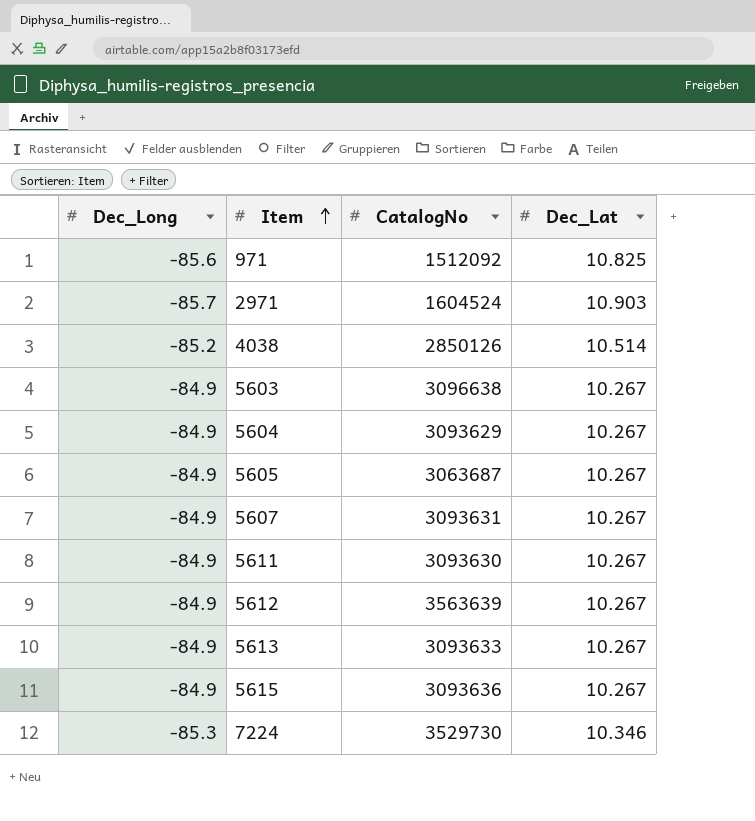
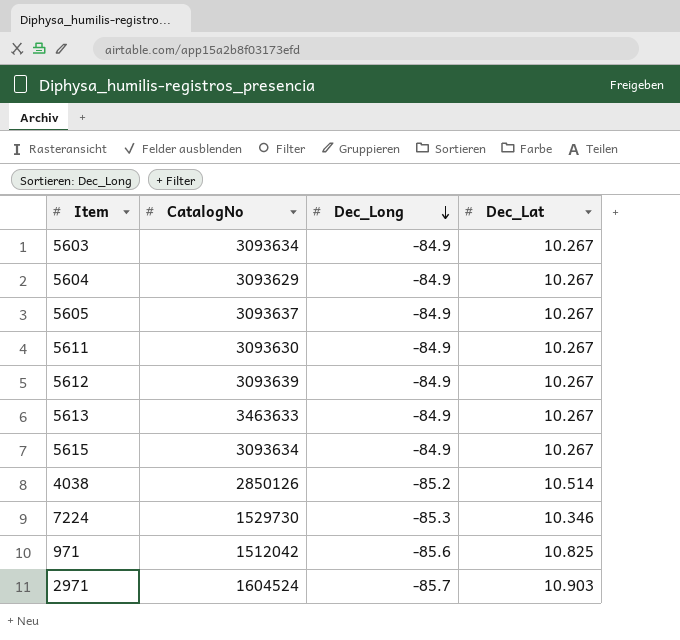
row order: Item ascending -> Dec_Long descending
column Dec_Long | position: 1 -> 3
row 5607: -84.9 | 3093631 | 10.267 -> none
5603 | CatalogNo: 3096638 -> 3093634
5605 | CatalogNo: 3063687 -> 3093637
5612 | CatalogNo: 3563639 -> 3093639
5613 | CatalogNo: 3093633 -> 3463633
5615 | CatalogNo: 3093636 -> 3093634
7224 | CatalogNo: 3529730 -> 1529730
971 | CatalogNo: 1512092 -> 1512042

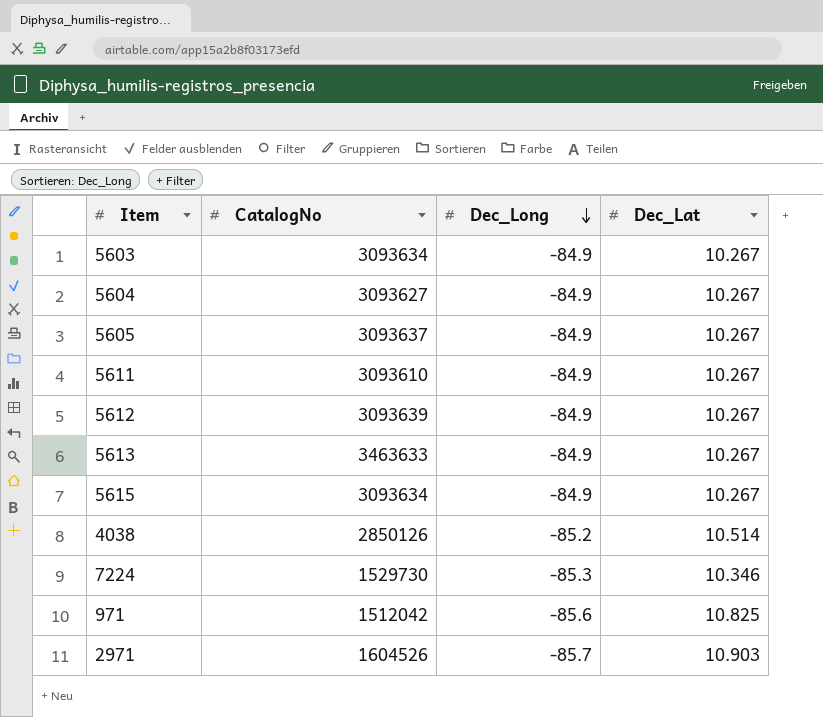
5604 | CatalogNo: 3093629 -> 3093627
5611 | CatalogNo: 3093630 -> 3093610
2971 | CatalogNo: 1604524 -> 1604526

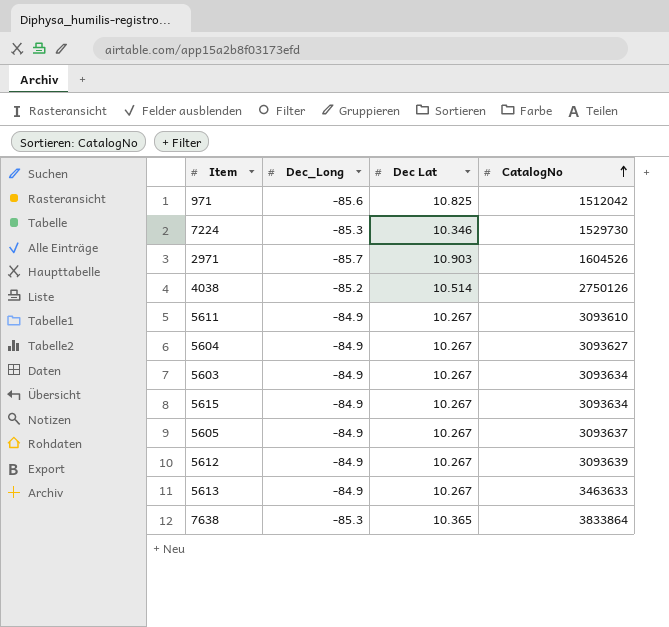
row order: Dec_Long descending -> CatalogNo ascending
column name: Dec_Lat -> Dec Lat
column CatalogNo | position: 2 -> 4
4038 | CatalogNo: 2850126 -> 2750126
row 7638: none -> -85.3 | 10.365 | 3833864

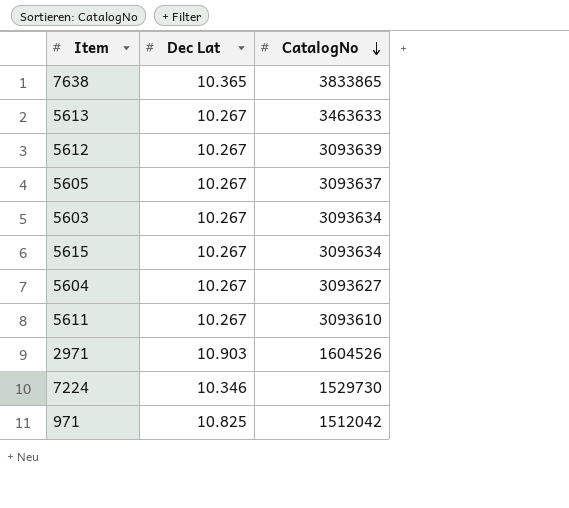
row order: CatalogNo ascending -> CatalogNo descending
column Dec_Long | position: 2 -> none
row 4038: -85.2 | 10.514 | 2750126 -> none
7638 | CatalogNo: 3833864 -> 3833865

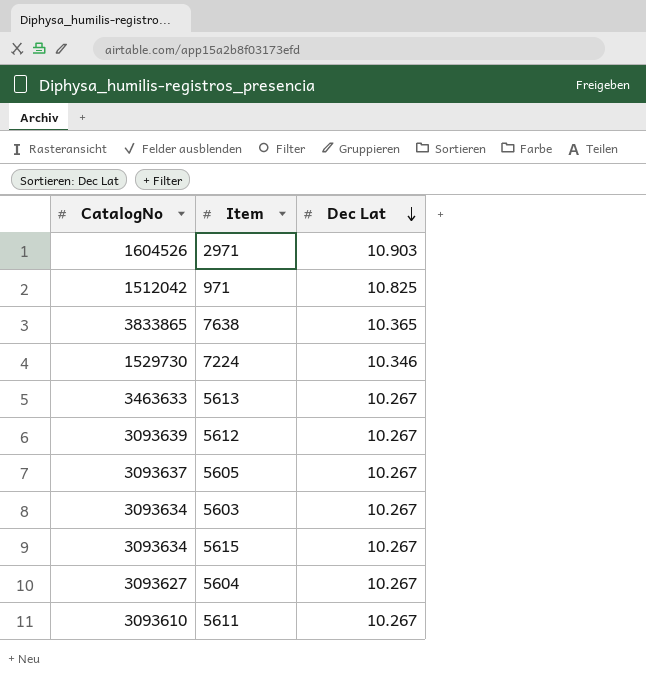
row order: CatalogNo descending -> Dec Lat descending
column CatalogNo | position: 3 -> 1

